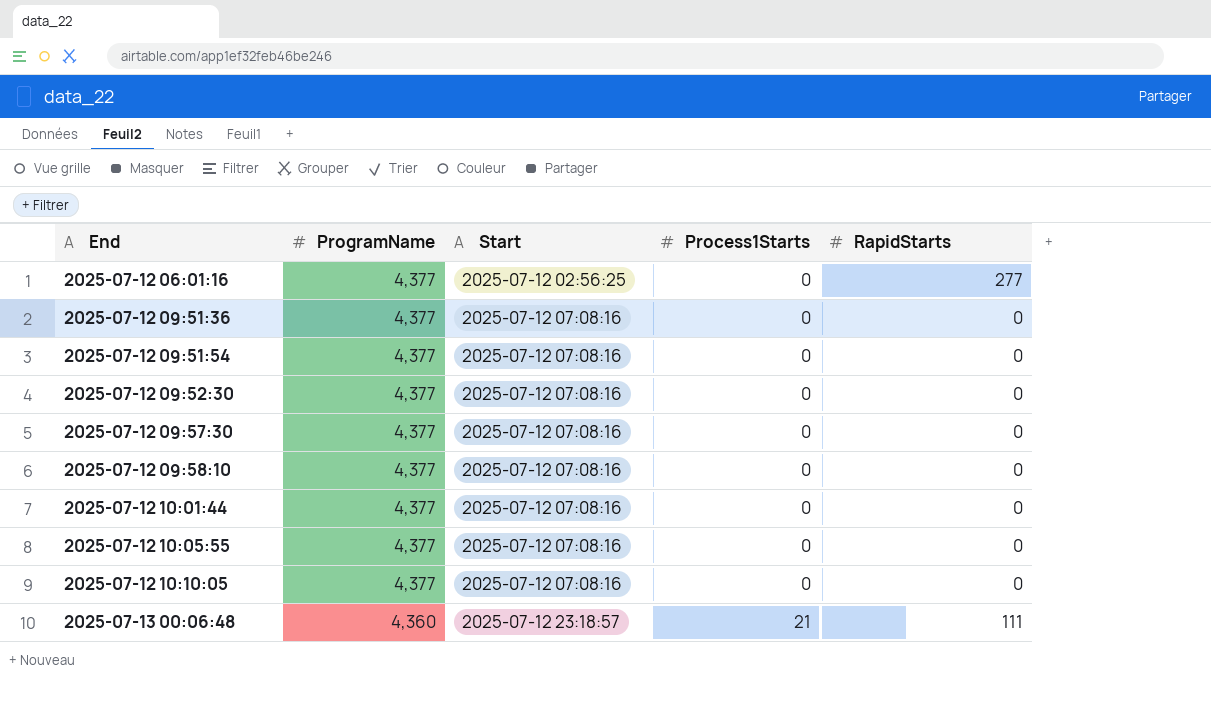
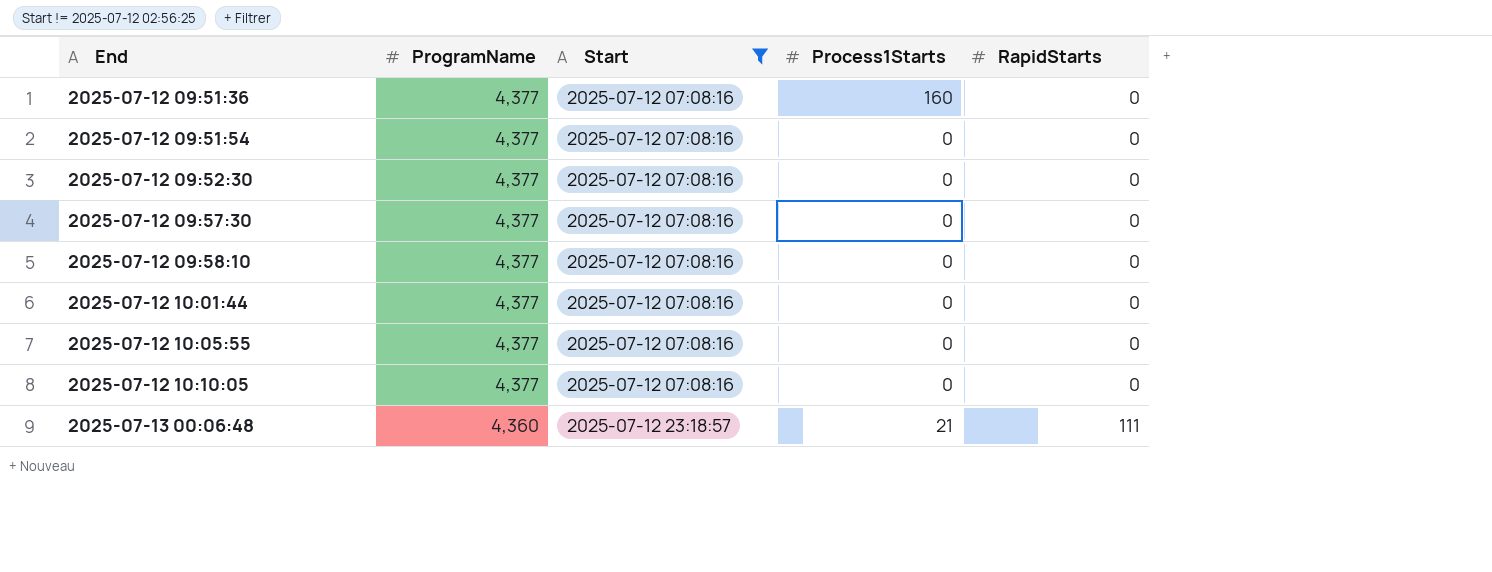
filter: none -> Start != 2025-07-12 02:56:25
2025-07-12 09:51:36 | Process1Starts: 0 -> 160

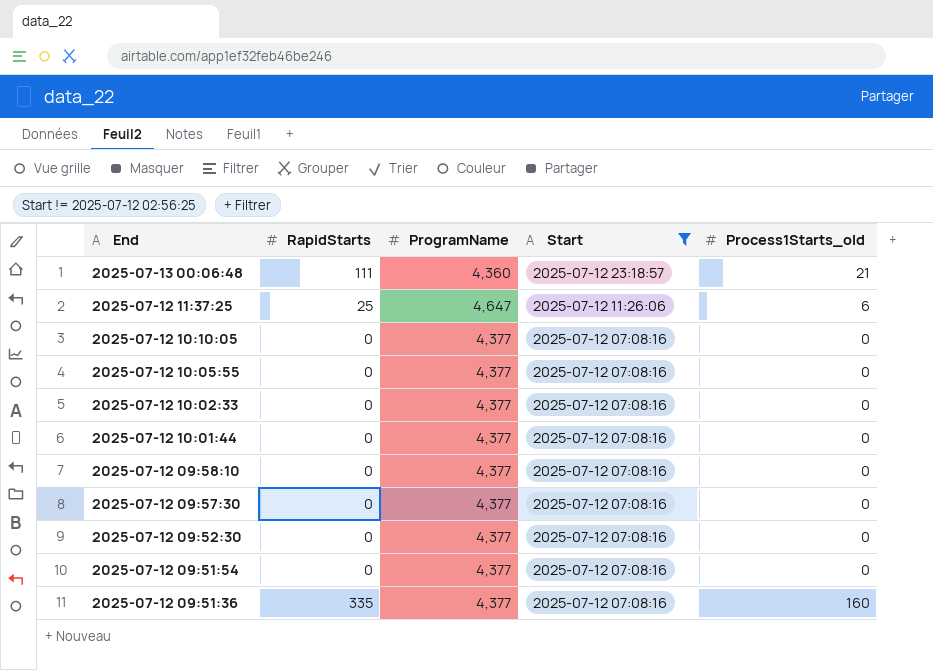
row order: End ascending -> End descending
column RapidStarts | position: 5 -> 2
column name: Process1Starts -> Process1Starts_old
row 2025-07-12 11:37:25: none -> 25 | 4,647 | 2025-07-12 11:26:06 | 6
row 2025-07-12 10:02:33: none -> 0 | 4,377 | 2025-07-12 07:08:16 | 0
2025-07-12 09:51:36 | RapidStarts: 0 -> 335

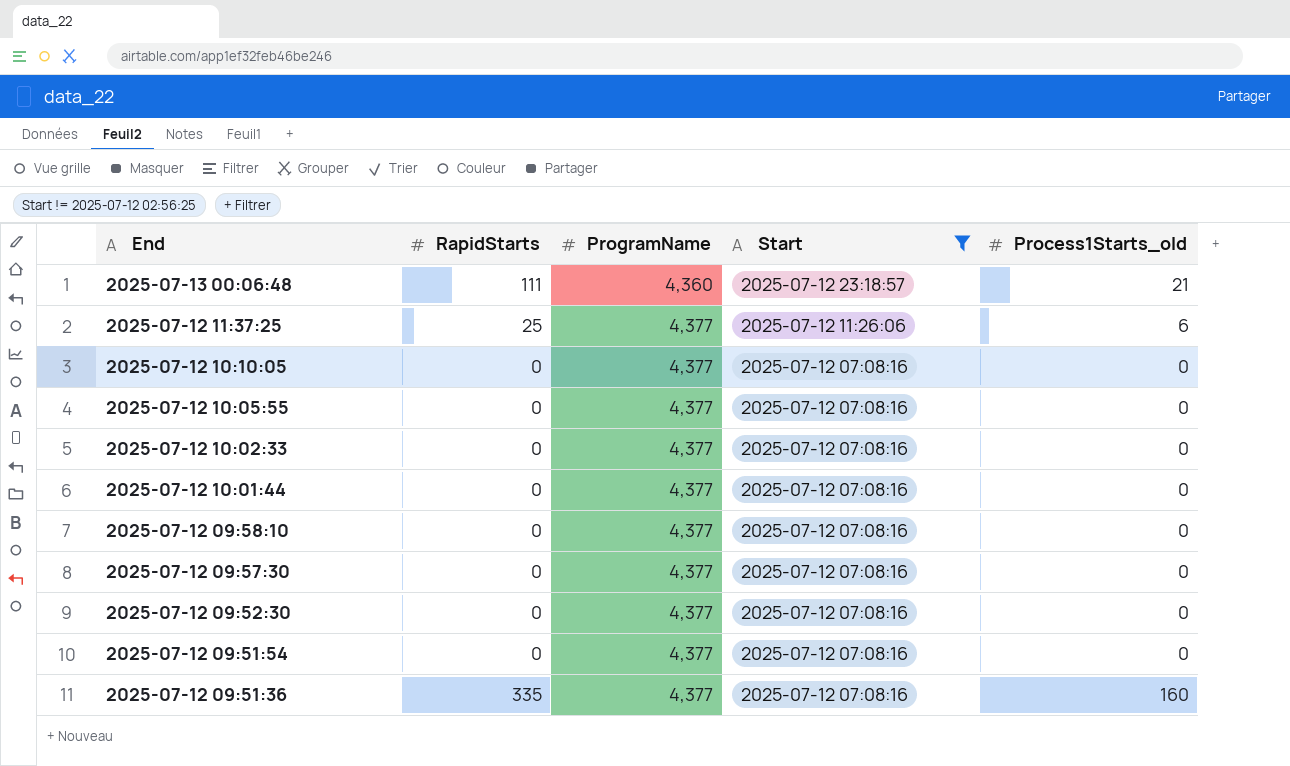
2025-07-12 11:37:25 | ProgramName: 4,647 -> 4,377

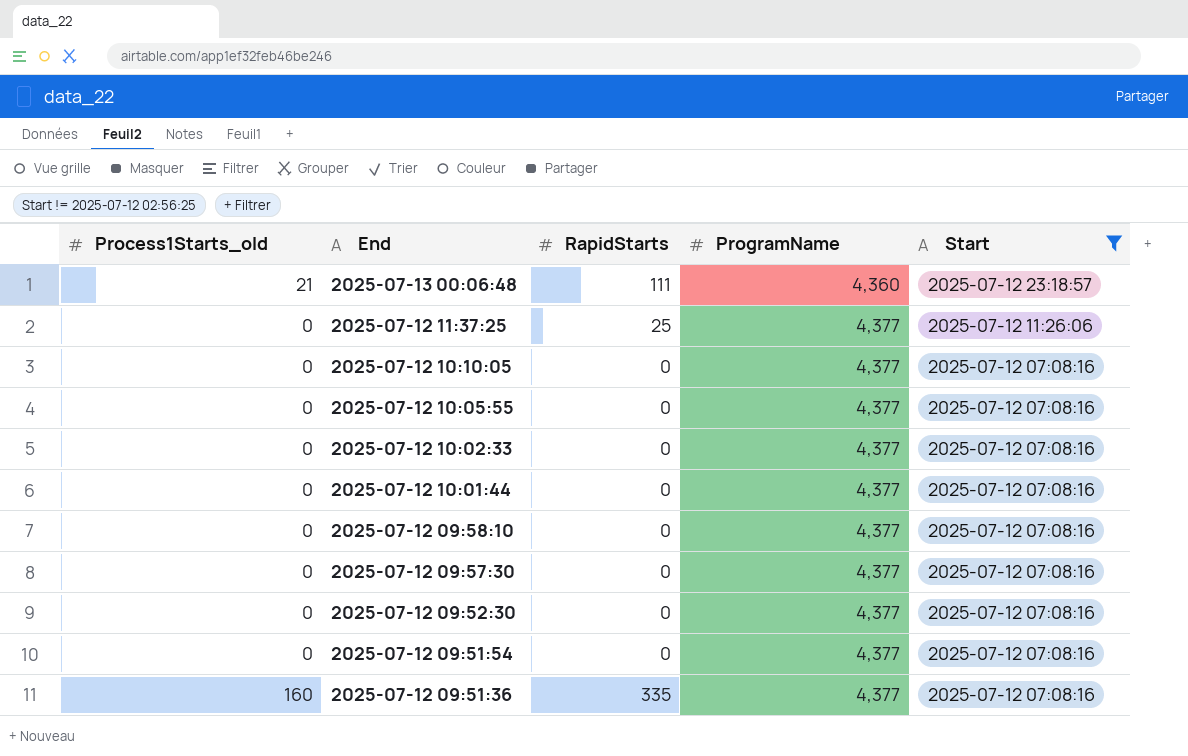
column Process1Starts_old | position: 5 -> 1
2025-07-12 11:37:25 | Process1Starts_old: 6 -> 0

